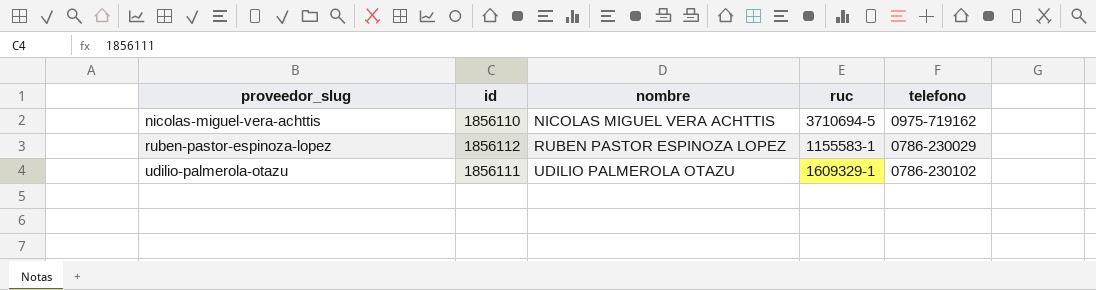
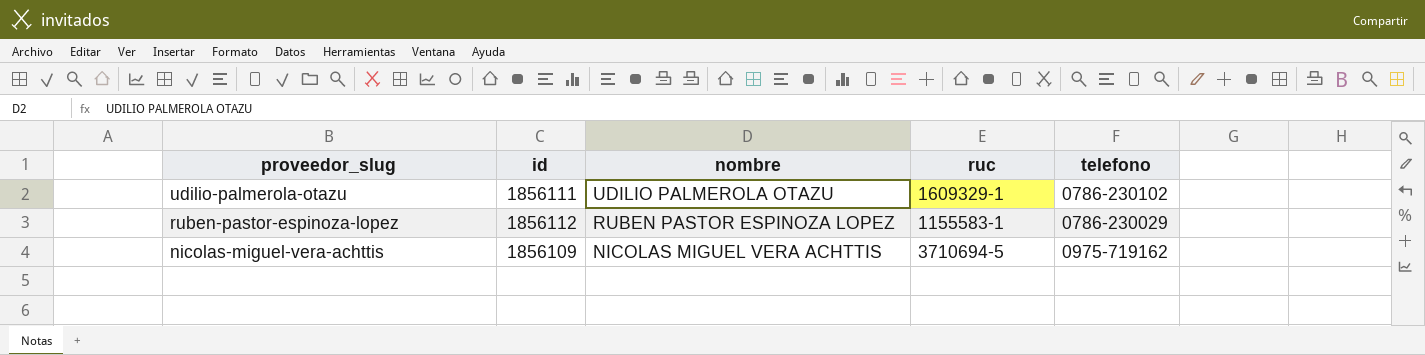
row order: proveedor_slug ascending -> proveedor_slug descending
nicolas-miguel-vera-achttis | id: 1856110 -> 1856109

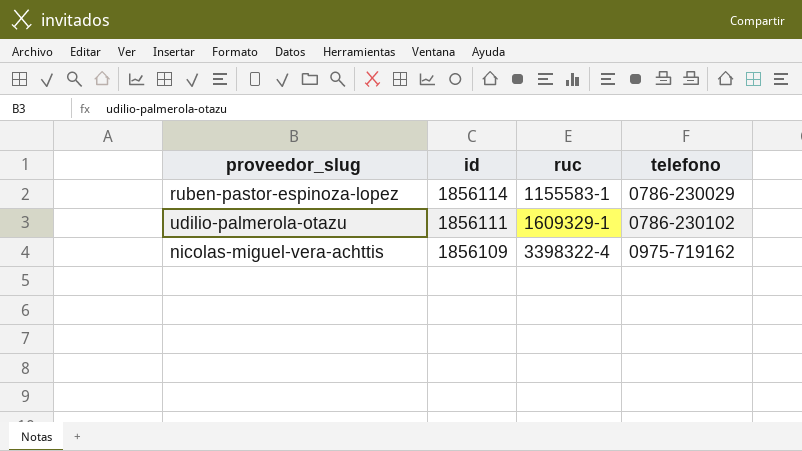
row order: proveedor_slug descending -> id descending
column nombre | position: 3 -> none
ruben-pastor-espinoza-lopez | id: 1856112 -> 1856114
nicolas-miguel-vera-achttis | ruc: 3710694-5 -> 3398322-4

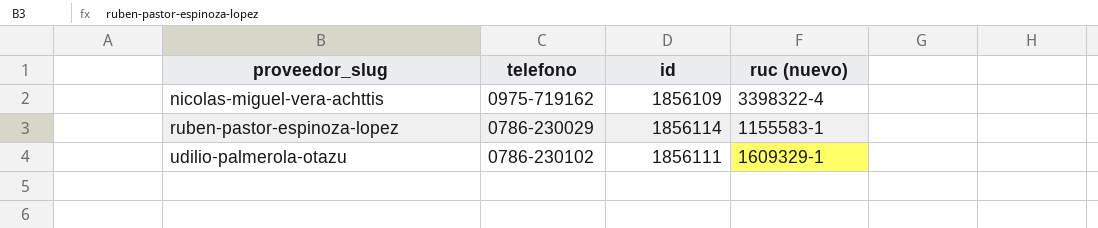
row order: id descending -> proveedor_slug ascending
column telefono | position: 4 -> 2
column name: ruc -> ruc (nuevo)

